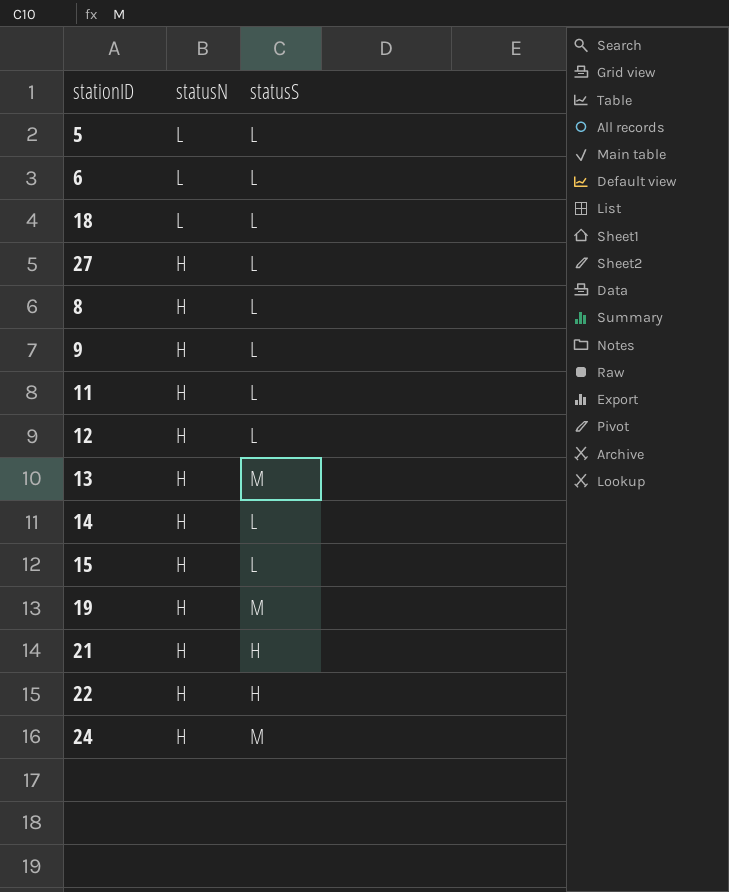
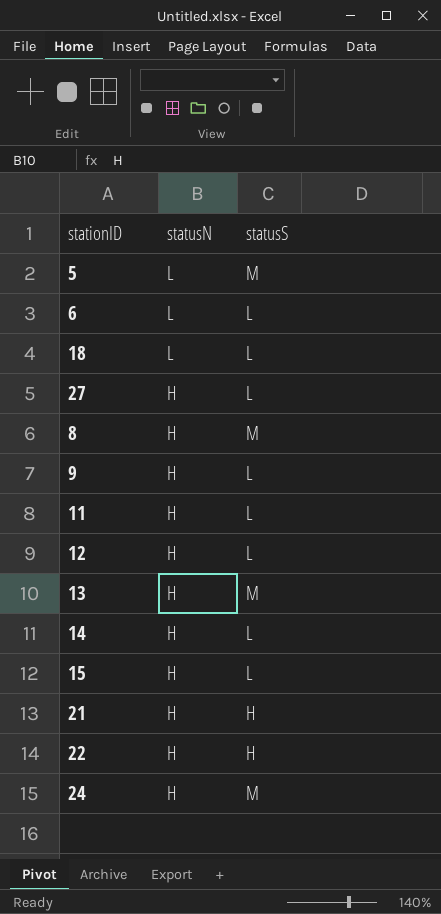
row 19: H | M -> none
5 | statusS: L -> M
8 | statusS: L -> M

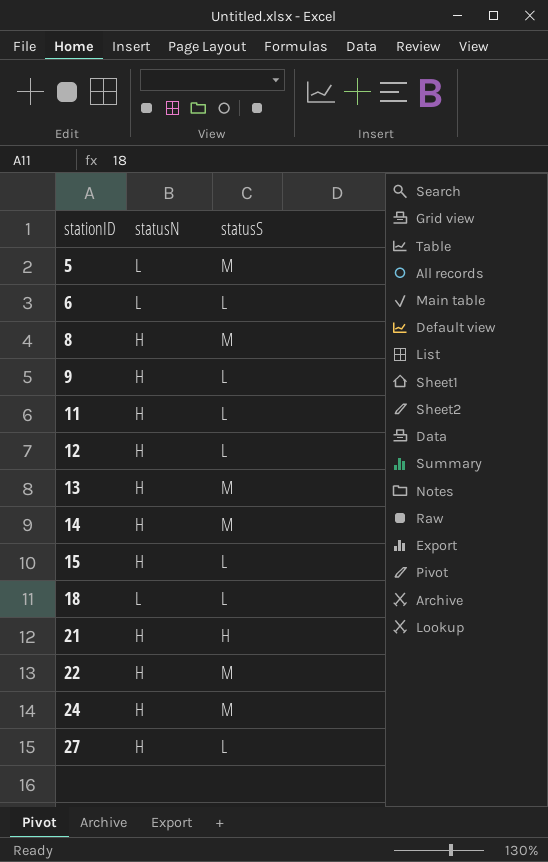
row order: statusN descending -> stationID ascending
14 | statusS: L -> M
22 | statusS: H -> M

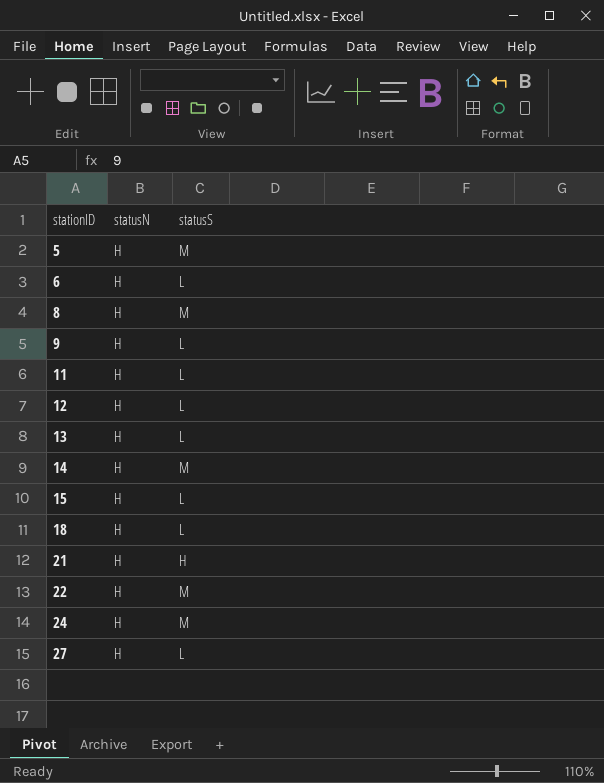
5 | statusN: L -> H
6 | statusN: L -> H
13 | statusS: M -> L
18 | statusN: L -> H

